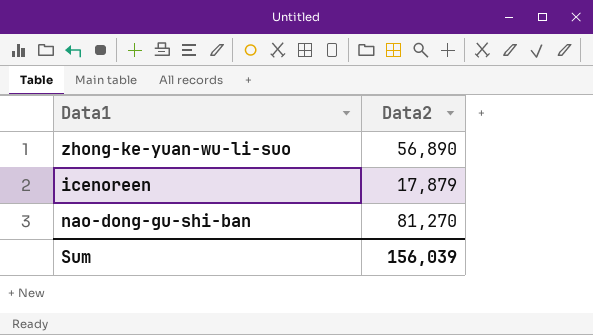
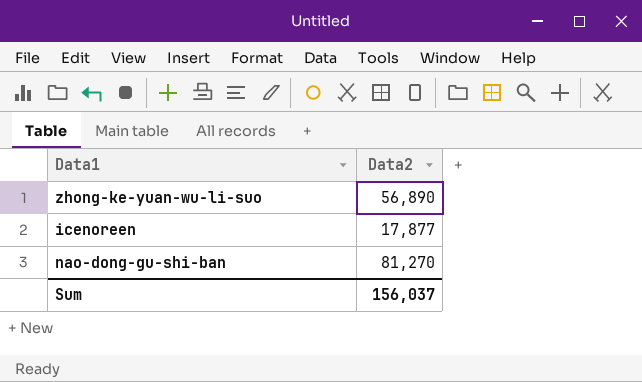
icenoreen | Data2: 17,879 -> 17,877
Sum | Data2: 156,039 -> 156,037

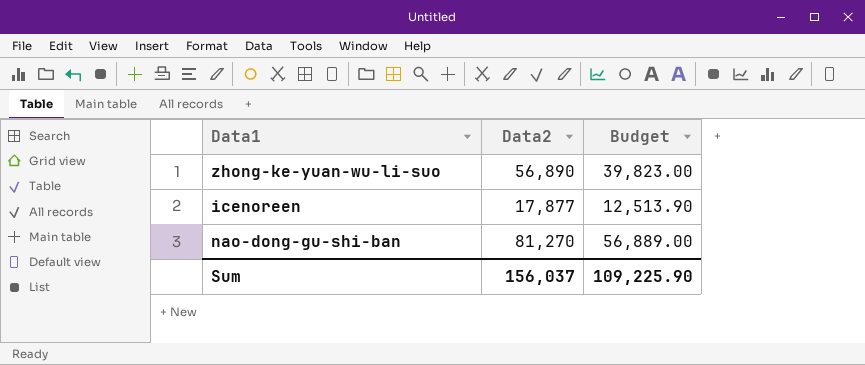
column Budget | formula: none -> [Data2] * 0.7

